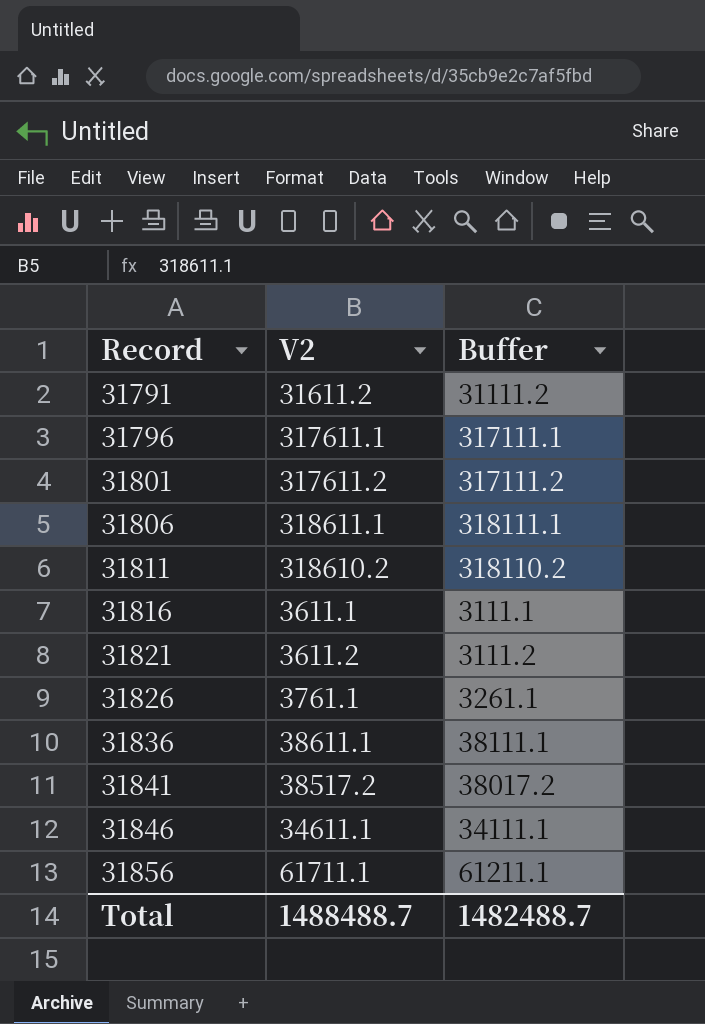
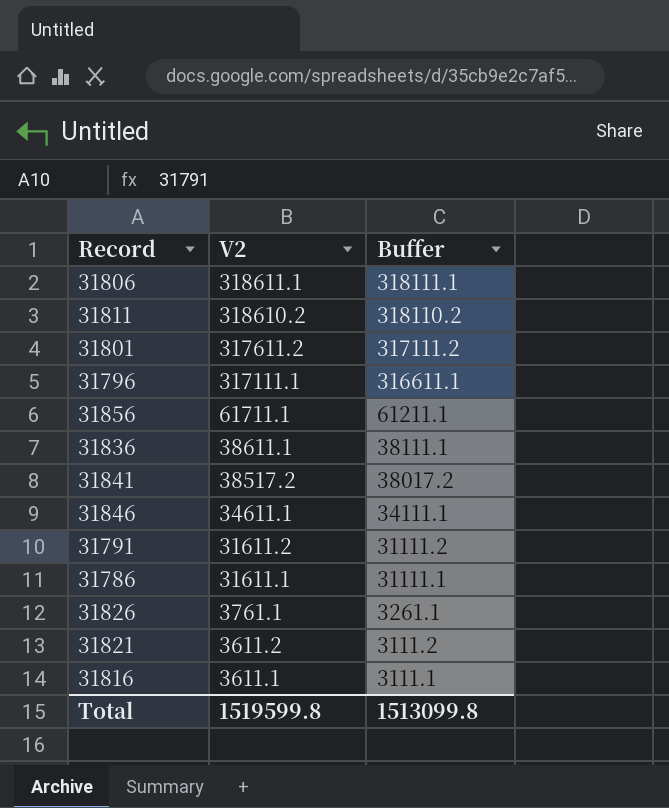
row order: Record ascending -> V2 descending
31796 | V2: 317611.1 -> 317111.1
31796 | Buffer: 317111.1 -> 316611.1
row 31786: none -> 31611.1 | 31111.1
Total | V2: 1488488.7 -> 1519599.8
Total | Buffer: 1482488.7 -> 1513099.8

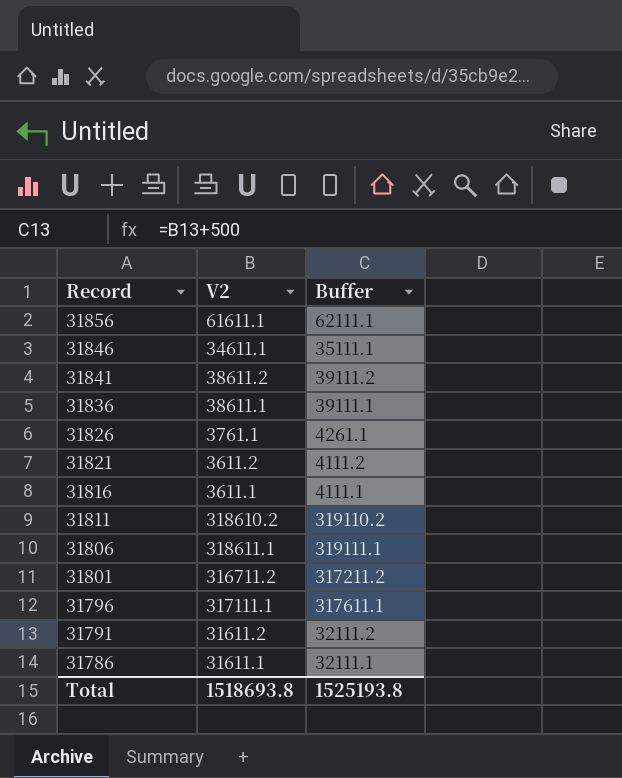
row order: V2 descending -> Record descending
column Buffer | formula: [V2] - 500 -> [V2] + 500
31856 | V2: 61711.1 -> 61611.1
31841 | V2: 38517.2 -> 38611.2
31801 | V2: 317611.2 -> 316711.2
Total | V2: 1519599.8 -> 1518693.8
Total | Buffer: 1513099.8 -> 1525193.8

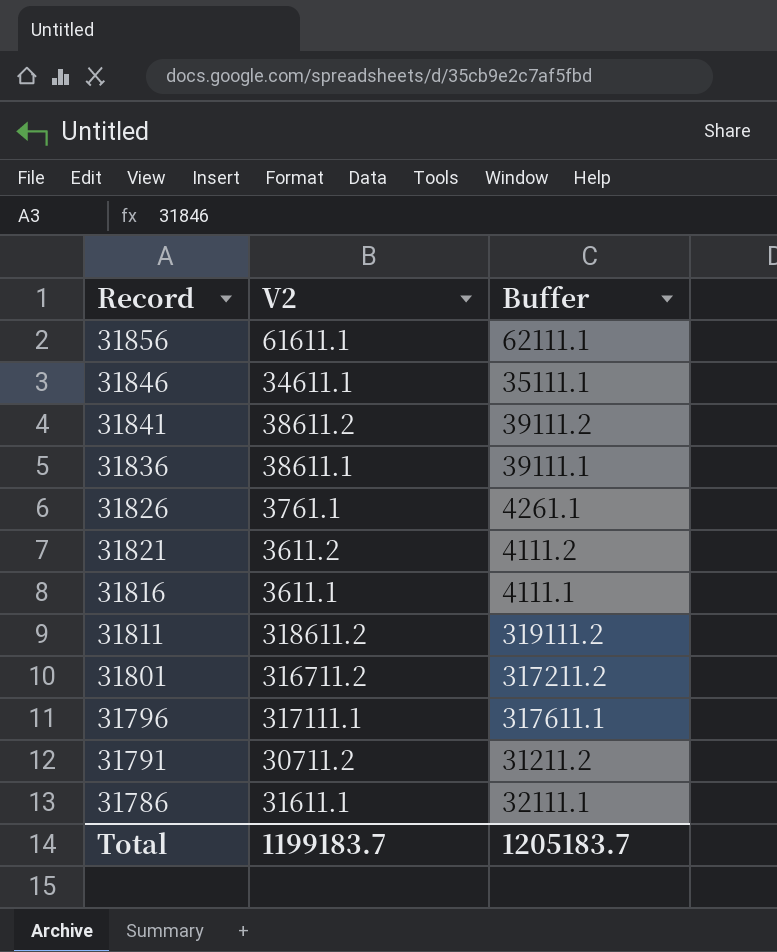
row 31806: 318611.1 | 319111.1 -> none
31811 | V2: 318610.2 -> 318611.2
31811 | Buffer: 319110.2 -> 319111.2
31791 | V2: 31611.2 -> 30711.2
31791 | Buffer: 32111.2 -> 31211.2
Total | V2: 1518693.8 -> 1199183.7
Total | Buffer: 1525193.8 -> 1205183.7

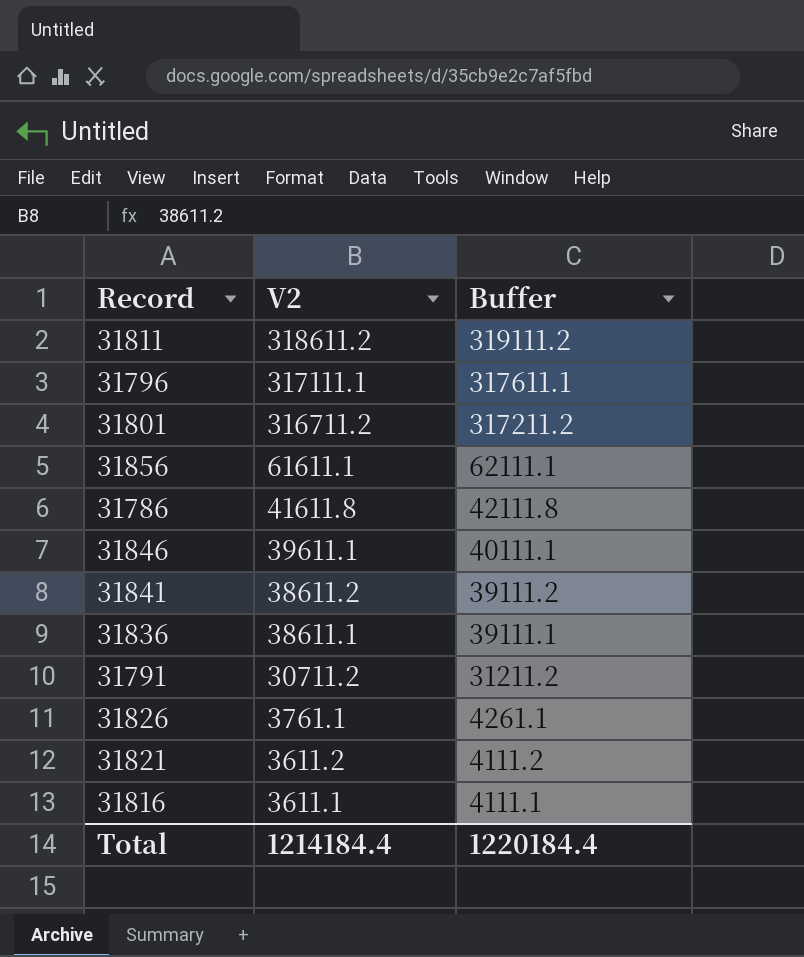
row order: Record descending -> V2 descending
31786 | V2: 31611.1 -> 41611.8
31786 | Buffer: 32111.1 -> 42111.8
31846 | V2: 34611.1 -> 39611.1
31846 | Buffer: 35111.1 -> 40111.1
Total | V2: 1199183.7 -> 1214184.4
Total | Buffer: 1205183.7 -> 1220184.4

